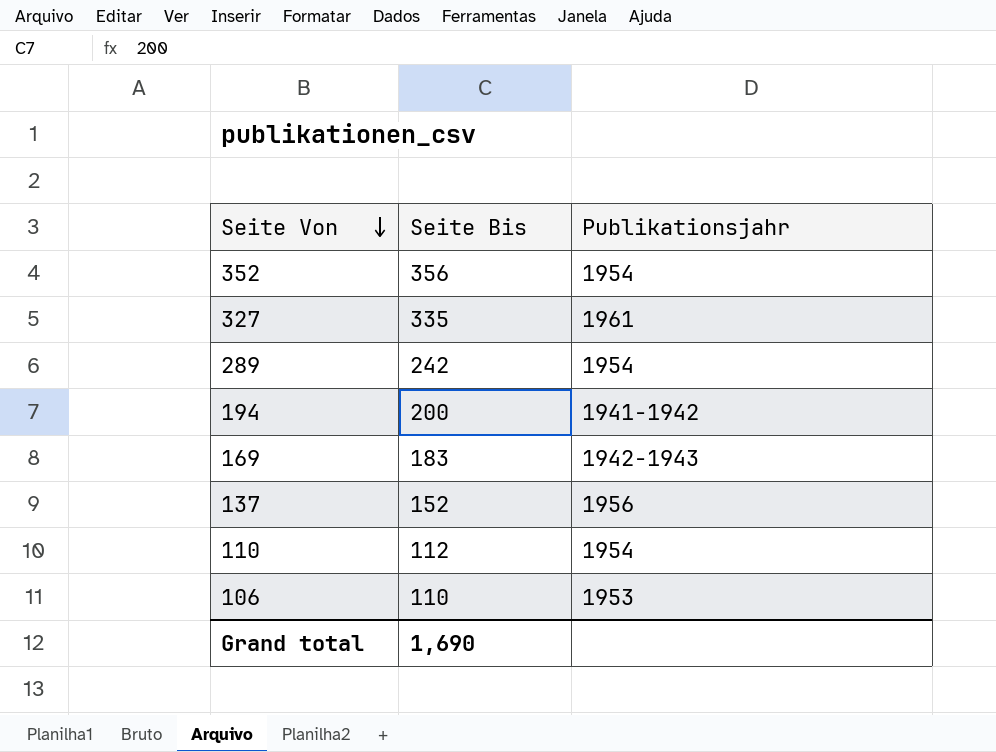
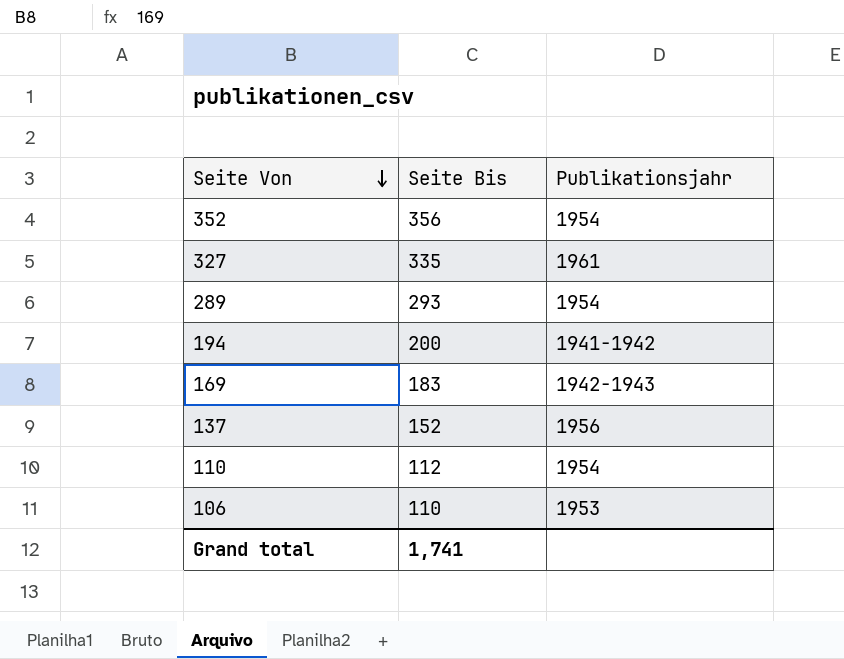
289 | Seite Bis: 242 -> 293
Grand total | Seite Bis: 1,690 -> 1,741

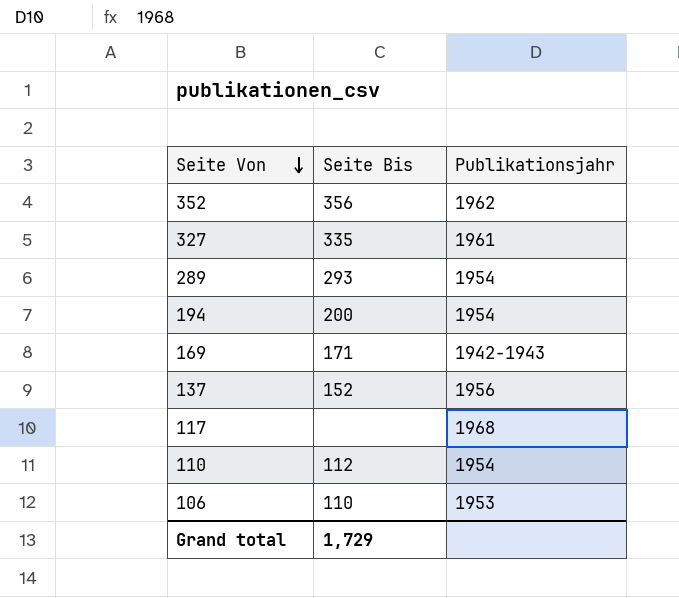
352 | Publikationsjahr: 1954 -> 1962
194 | Publikationsjahr: 1941-1942 -> 1954
169 | Seite Bis: 183 -> 171
row 117: none -> none | 1968
Grand total | Seite Bis: 1,741 -> 1,729

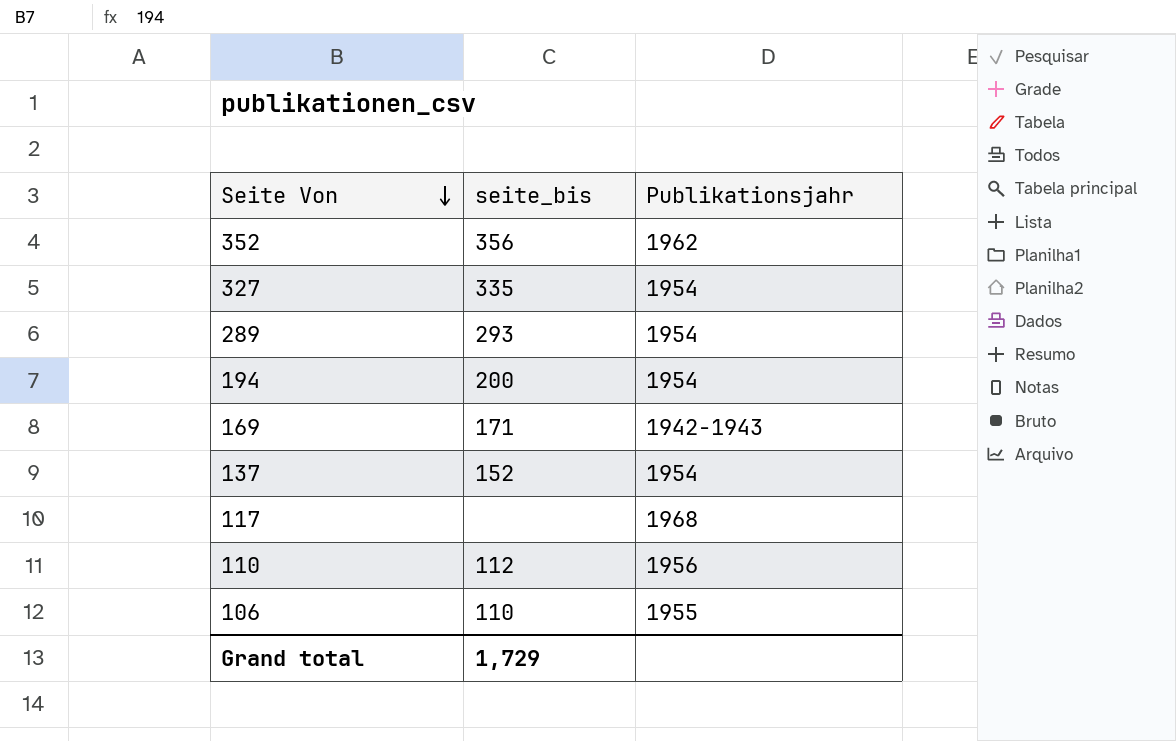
column name: Seite Bis -> seite_bis
327 | Publikationsjahr: 1961 -> 1954
137 | Publikationsjahr: 1956 -> 1954
110 | Publikationsjahr: 1954 -> 1956
106 | Publikationsjahr: 1953 -> 1955

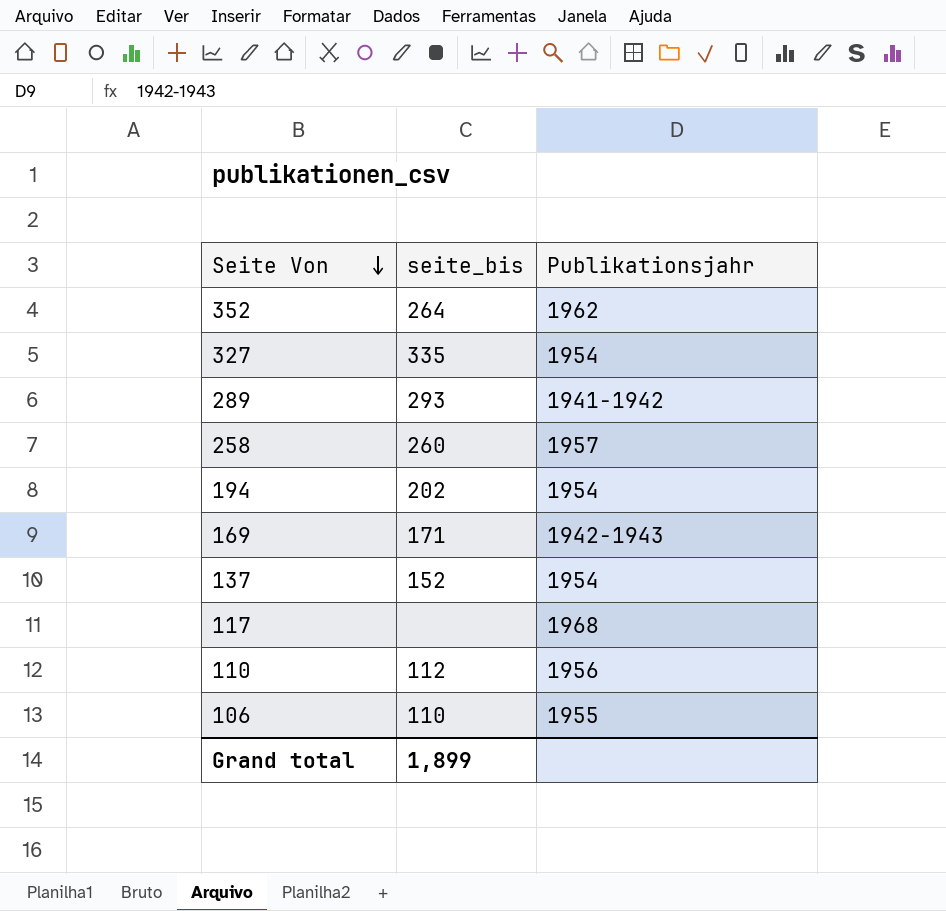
352 | seite_bis: 356 -> 264
289 | Publikationsjahr: 1954 -> 1941-1942
row 258: none -> 260 | 1957
194 | seite_bis: 200 -> 202
Grand total | seite_bis: 1,729 -> 1,899

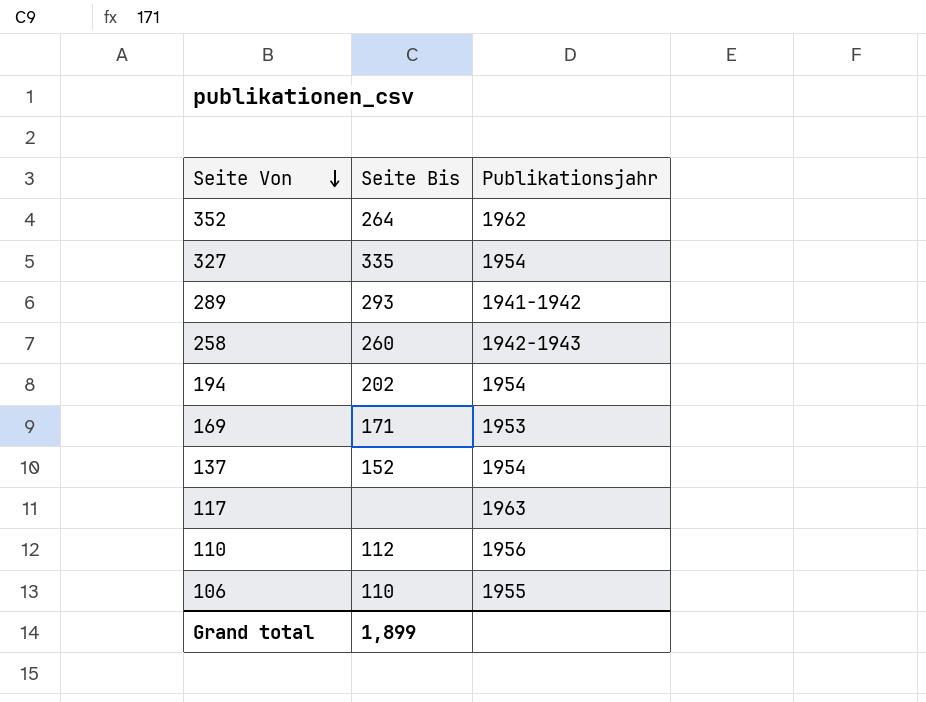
column name: seite_bis -> Seite Bis
258 | Publikationsjahr: 1957 -> 1942-1943
169 | Publikationsjahr: 1942-1943 -> 1953
117 | Publikationsjahr: 1968 -> 1963

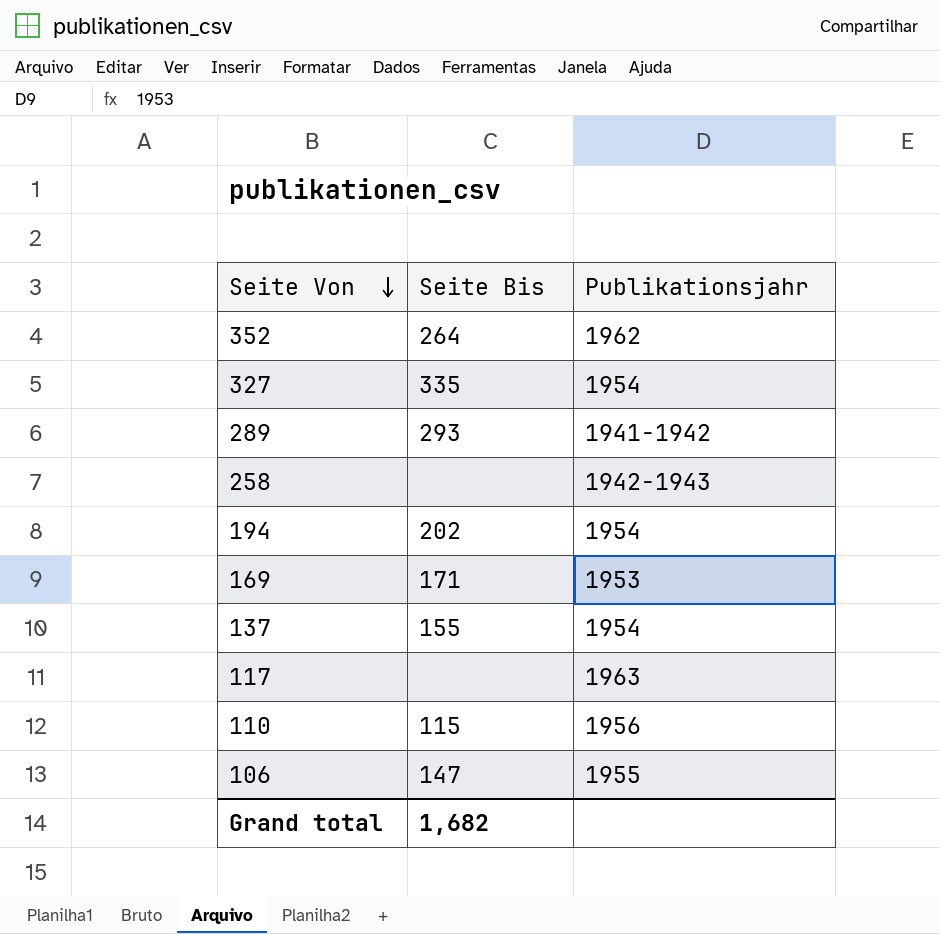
258 | Seite Bis: 260 -> none
137 | Seite Bis: 152 -> 155
110 | Seite Bis: 112 -> 115
106 | Seite Bis: 110 -> 147
Grand total | Seite Bis: 1,899 -> 1,682

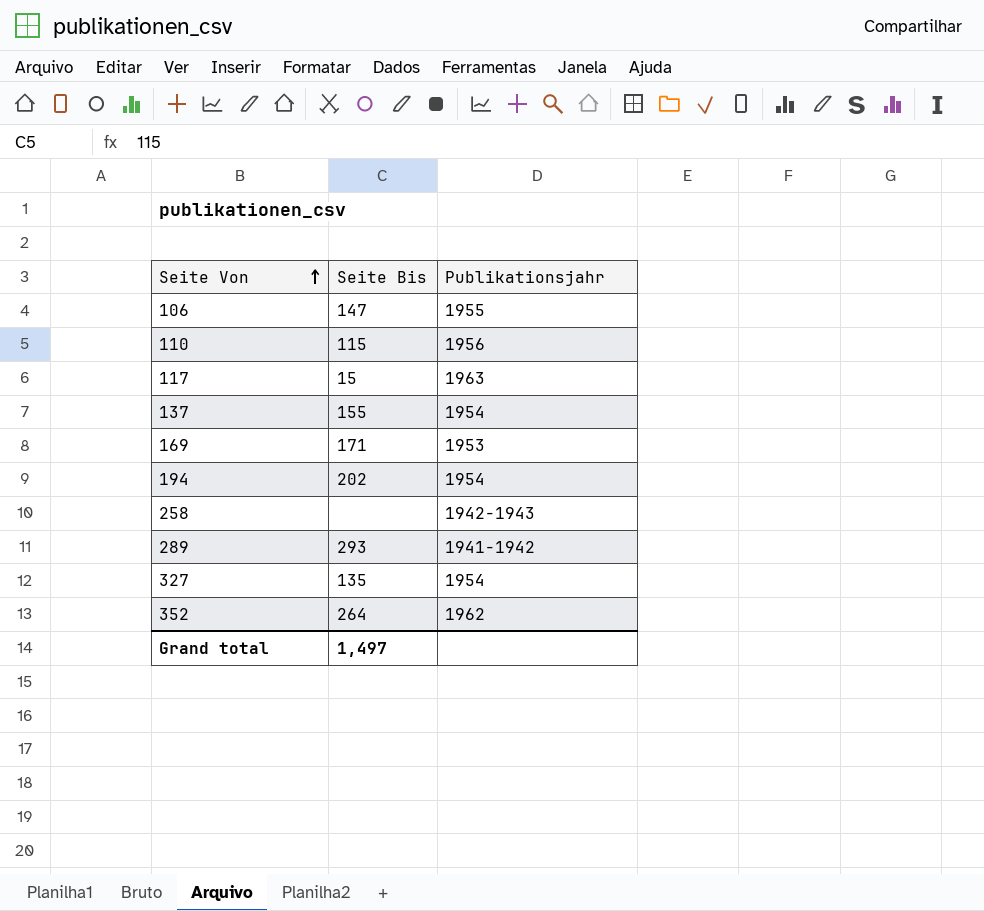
row order: Seite Von descending -> Seite Von ascending
117 | Seite Bis: none -> 15
327 | Seite Bis: 335 -> 135
Grand total | Seite Bis: 1,682 -> 1,497

